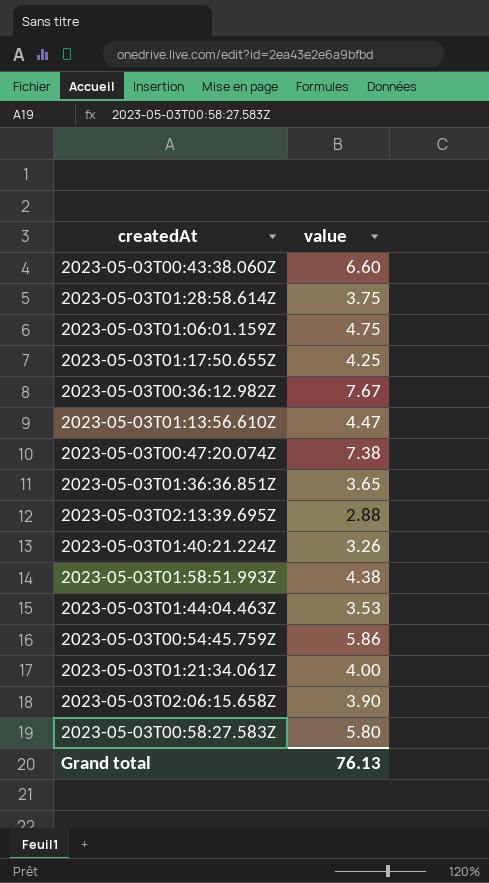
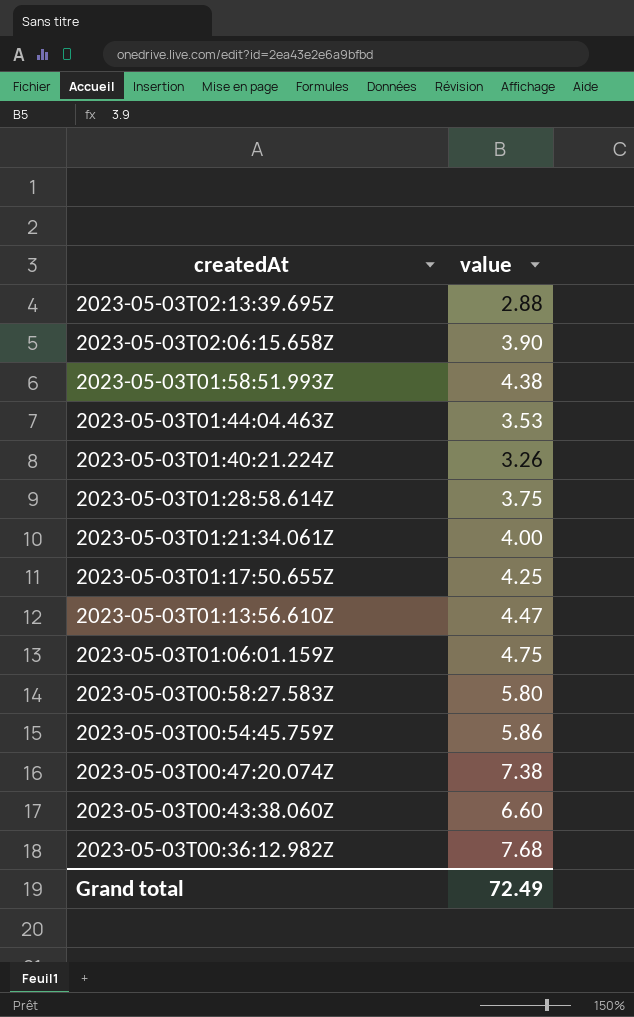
row order: none -> createdAt descending
row 2023-05-03T01:36:36.851Z: 3.65 -> none
2023-05-03T00:36:12.982Z | value: 7.67 -> 7.68
Grand total | value: 76.13 -> 72.49

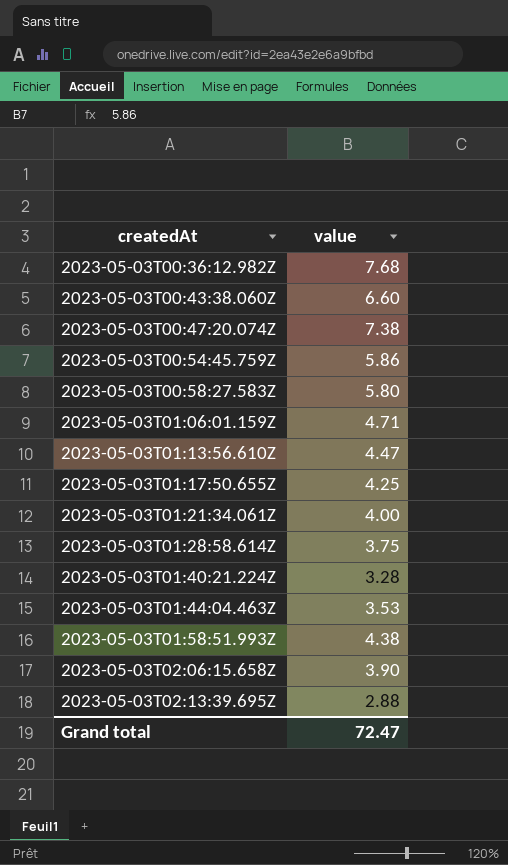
row order: createdAt descending -> createdAt ascending
2023-05-03T01:06:01.159Z | value: 4.75 -> 4.71
2023-05-03T01:40:21.224Z | value: 3.26 -> 3.28
Grand total | value: 72.49 -> 72.47

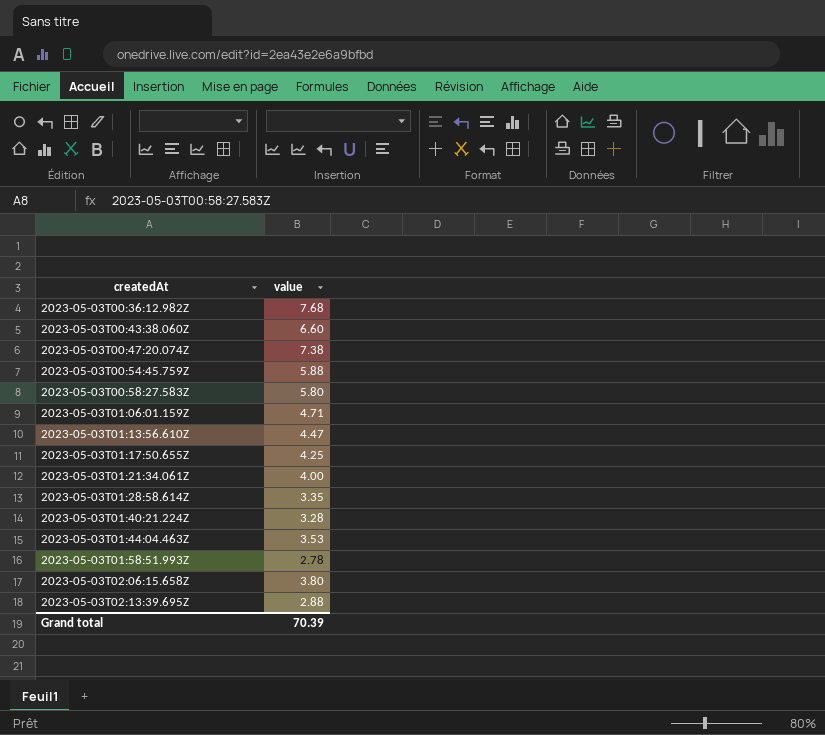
2023-05-03T00:54:45.759Z | value: 5.86 -> 5.88
2023-05-03T01:28:58.614Z | value: 3.75 -> 3.35
2023-05-03T01:58:51.993Z | value: 4.38 -> 2.78
2023-05-03T02:06:15.658Z | value: 3.90 -> 3.80
Grand total | value: 72.47 -> 70.39

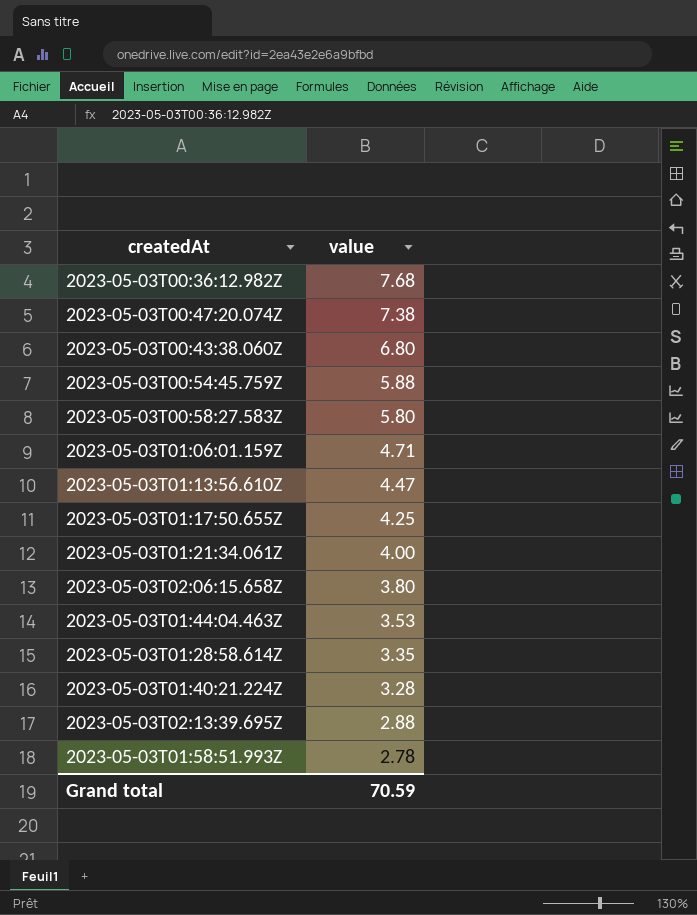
row order: createdAt ascending -> value descending
2023-05-03T00:43:38.060Z | value: 6.60 -> 6.80
Grand total | value: 70.39 -> 70.59

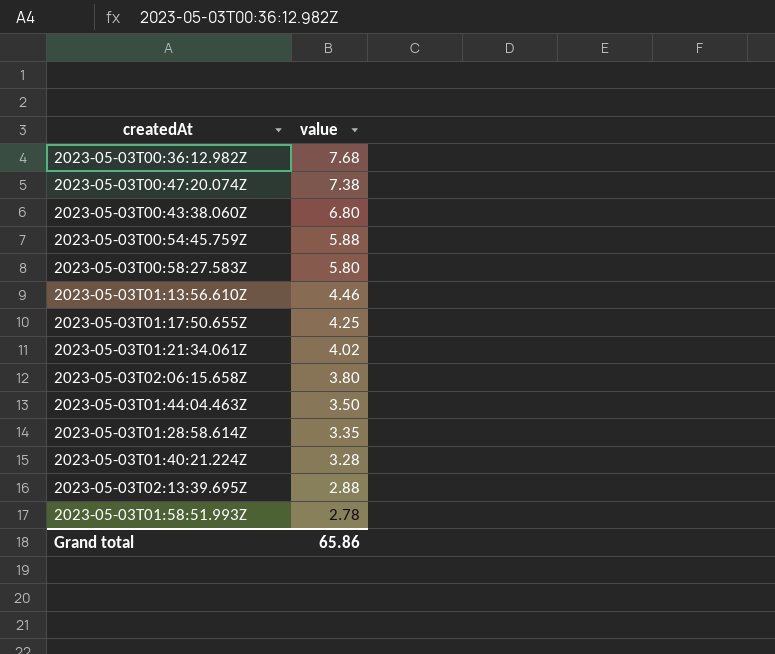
row 2023-05-03T01:06:01.159Z: 4.71 -> none
2023-05-03T01:13:56.610Z | value: 4.47 -> 4.46
2023-05-03T01:21:34.061Z | value: 4.00 -> 4.02
2023-05-03T01:44:04.463Z | value: 3.53 -> 3.50
Grand total | value: 70.59 -> 65.86

